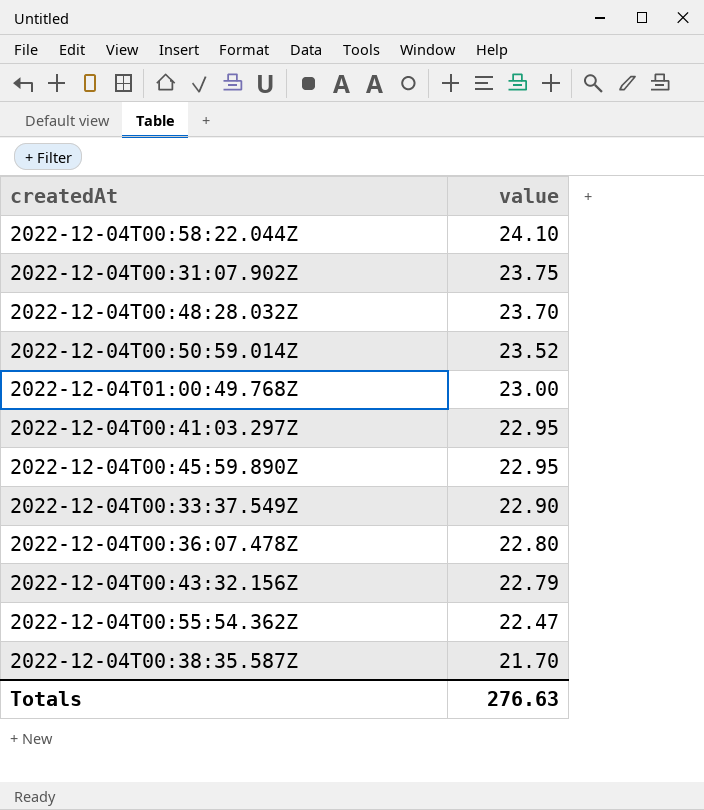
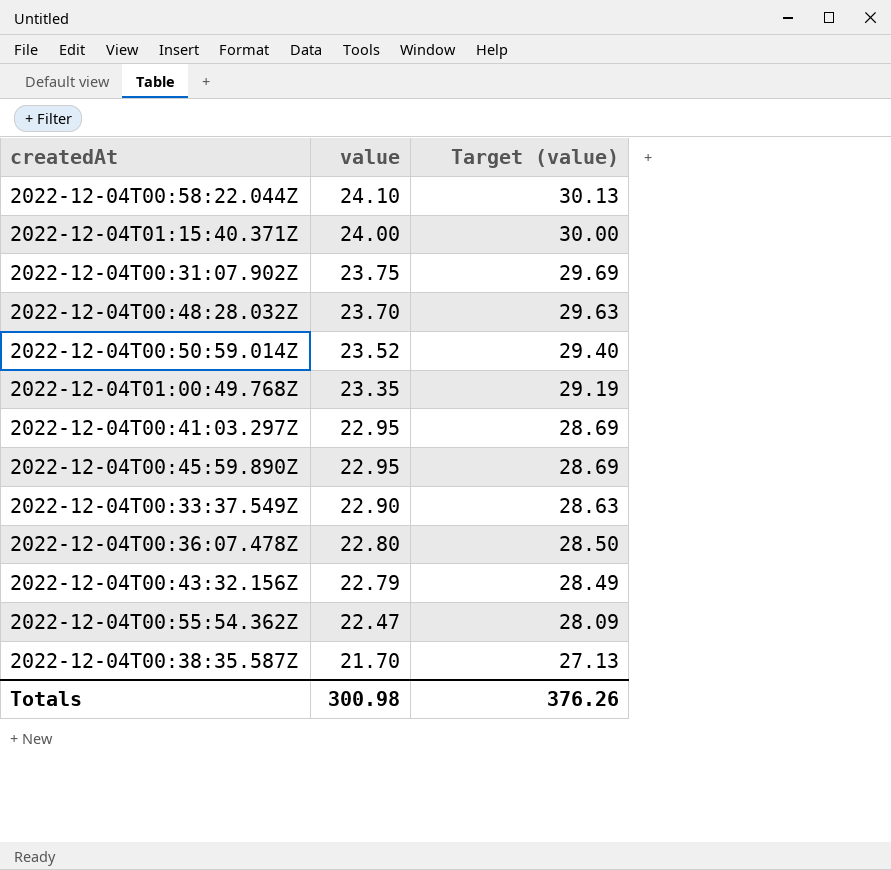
column Target (value) | formula: none -> [value] * 1.25
row 2022-12-04T01:15:40.371Z: none -> 24.00 | 30.00
2022-12-04T01:00:49.768Z | value: 23.00 -> 23.35
Totals | value: 276.63 -> 300.98

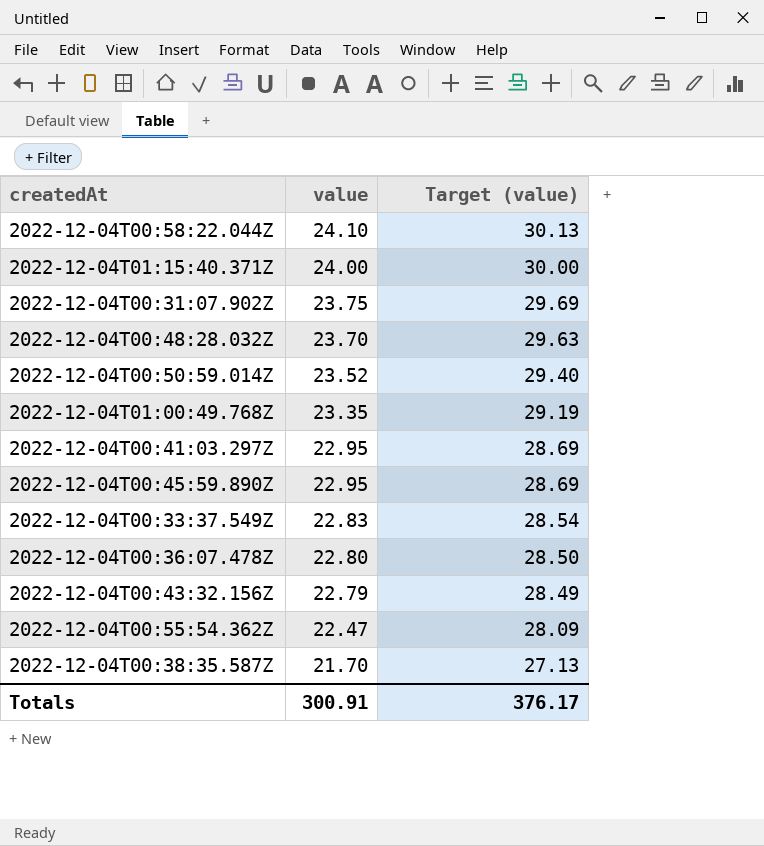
2022-12-04T00:33:37.549Z | value: 22.90 -> 22.83
2022-12-04T00:33:37.549Z | Target (value): 28.63 -> 28.54
Totals | value: 300.98 -> 300.91
Totals | Target (value): 376.26 -> 376.17

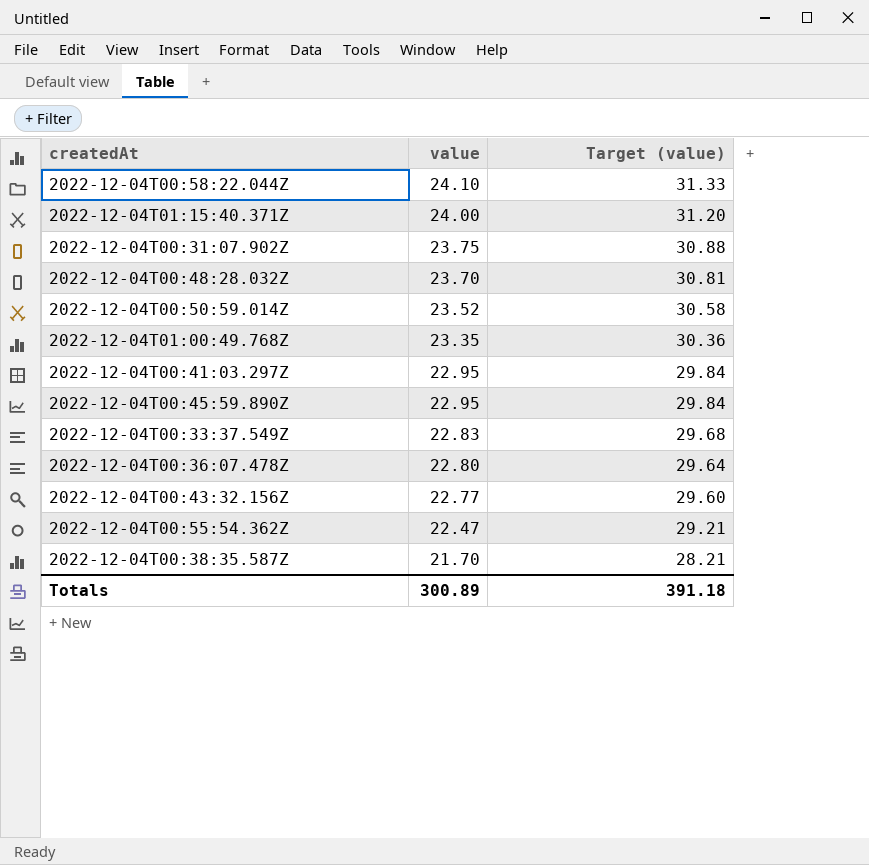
column Target (value) | formula: [value] * 1.25 -> [value] * 1.3
2022-12-04T00:43:32.156Z | value: 22.79 -> 22.77
Totals | value: 300.91 -> 300.89
Totals | Target (value): 376.17 -> 391.18

